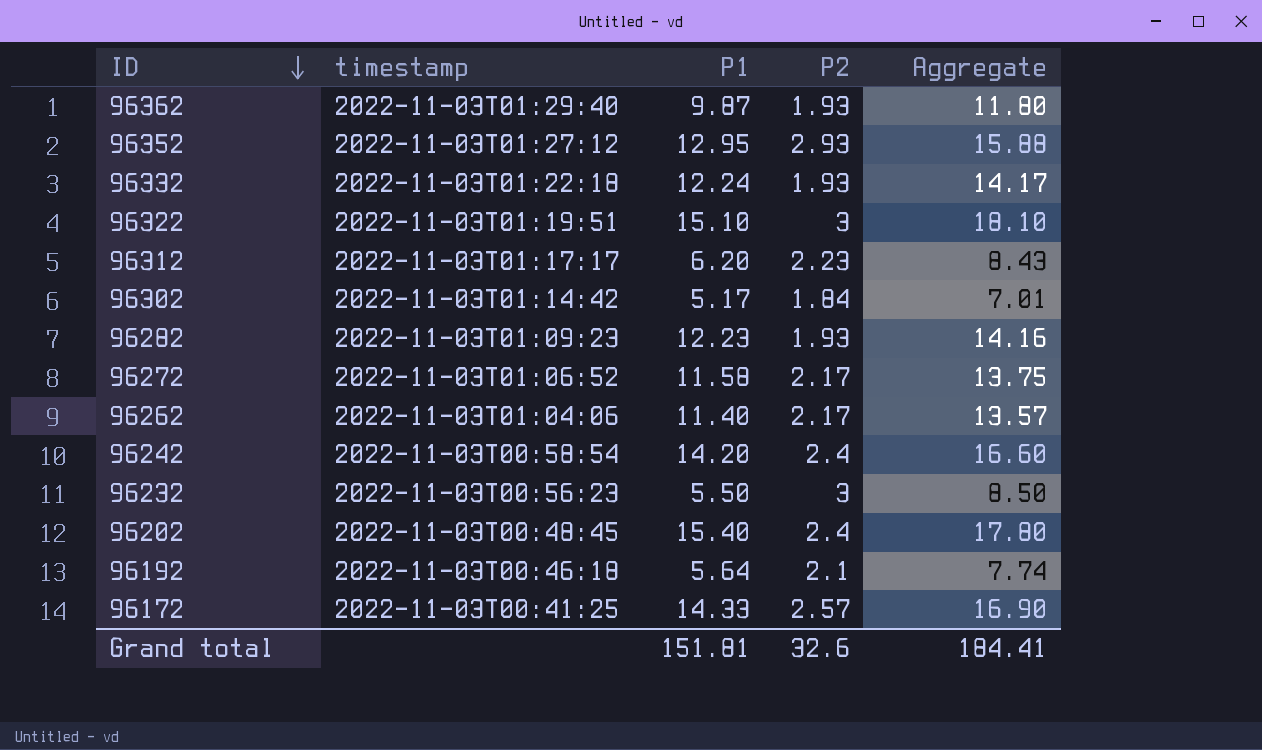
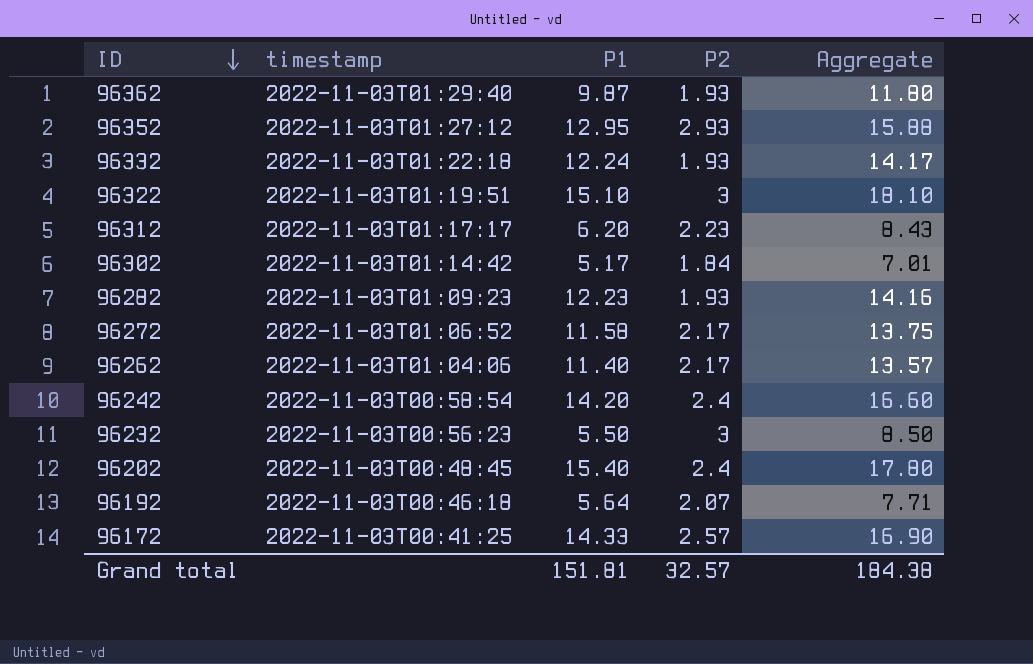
96192 | P2: 2.1 -> 2.07
96192 | Aggregate: 7.74 -> 7.71
Grand total | P2: 32.6 -> 32.57
Grand total | Aggregate: 184.41 -> 184.38

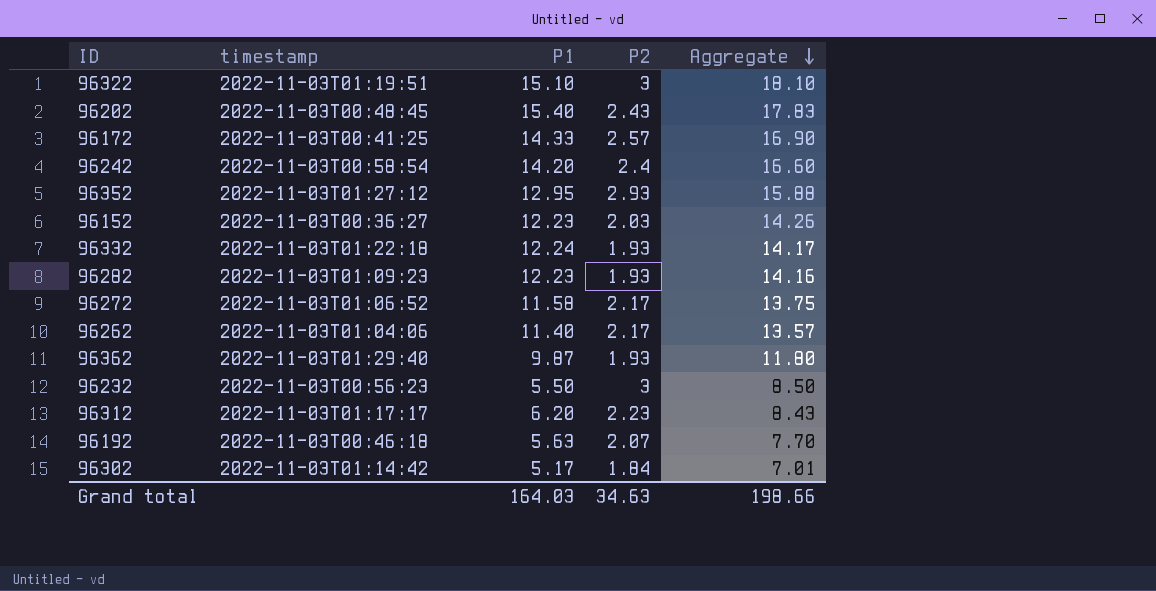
row order: ID descending -> Aggregate descending
96202 | P2: 2.4 -> 2.43
96202 | Aggregate: 17.80 -> 17.83
row 96152: none -> 2022-11-03T00:36:27 | 12.23 | 2.03 | 14.26
96192 | P1: 5.64 -> 5.63
96192 | Aggregate: 7.71 -> 7.70
Grand total | P1: 151.81 -> 164.03
Grand total | P2: 32.57 -> 34.63
Grand total | Aggregate: 184.38 -> 198.66

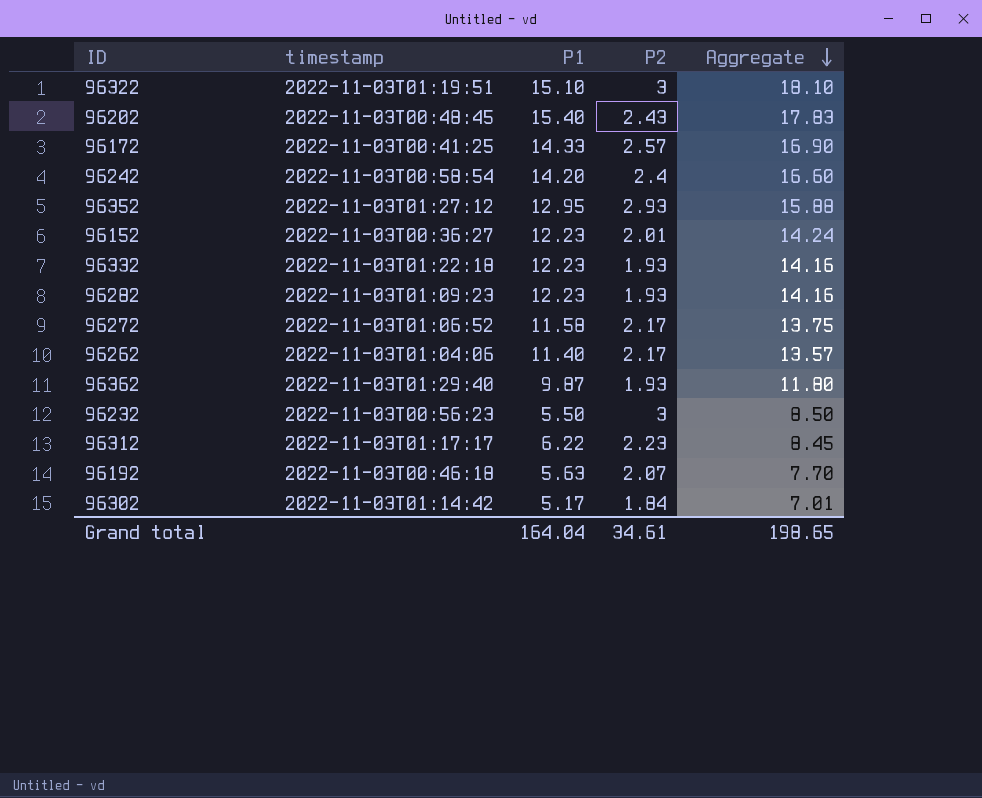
96152 | P2: 2.03 -> 2.01
96152 | Aggregate: 14.26 -> 14.24
96332 | P1: 12.24 -> 12.23
96332 | Aggregate: 14.17 -> 14.16
96312 | P1: 6.20 -> 6.22
96312 | Aggregate: 8.43 -> 8.45
Grand total | P1: 164.03 -> 164.04
Grand total | P2: 34.63 -> 34.61
Grand total | Aggregate: 198.66 -> 198.65

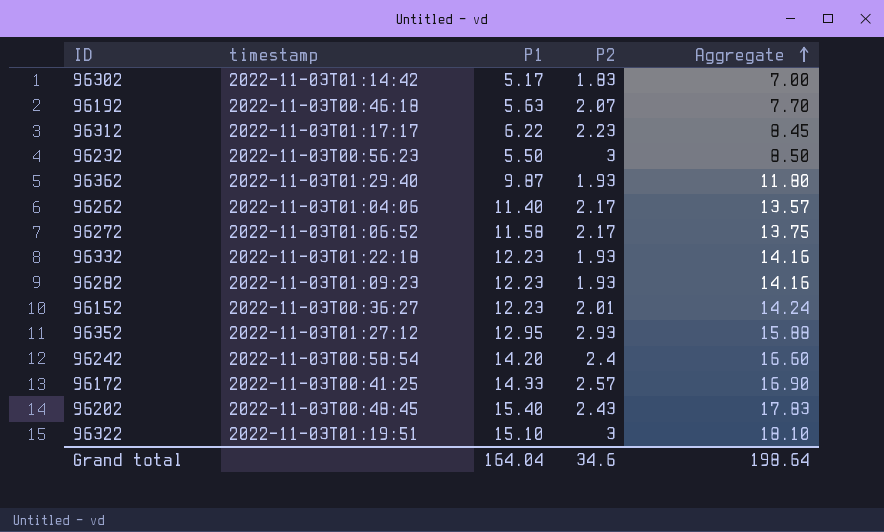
row order: Aggregate descending -> Aggregate ascending
96302 | P2: 1.84 -> 1.83
96302 | Aggregate: 7.01 -> 7.00
Grand total | P2: 34.61 -> 34.6
Grand total | Aggregate: 198.65 -> 198.64

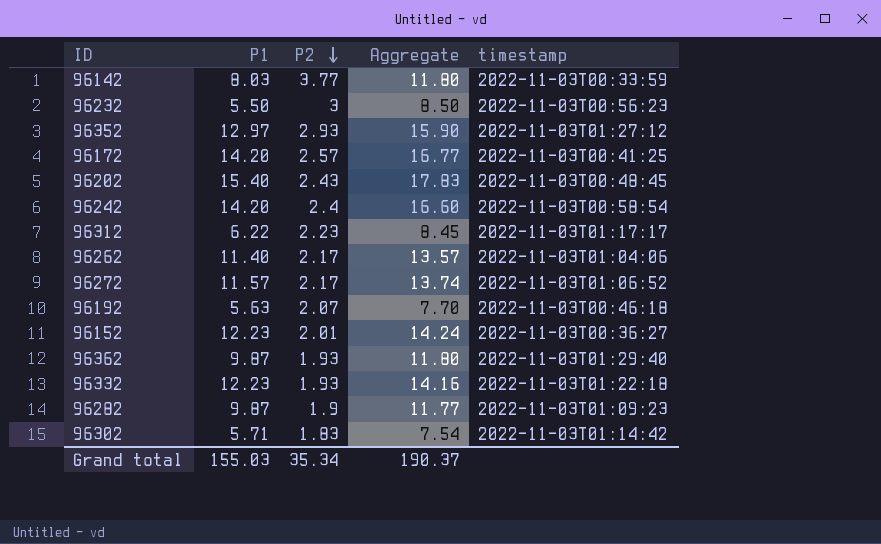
row order: Aggregate ascending -> P2 descending
column timestamp | position: 2 -> 5
row 96322: 2022-11-03T01:19:51 | 15.10 | 3 | 18.10 -> none
row 96142: none -> 8.03 | 3.77 | 11.80 | 2022-11-03T00:33:59
96352 | P1: 12.95 -> 12.97
96352 | Aggregate: 15.88 -> 15.90
96172 | P1: 14.33 -> 14.20
96172 | Aggregate: 16.90 -> 16.77
96272 | P1: 11.58 -> 11.57
96272 | Aggregate: 13.75 -> 13.74
96282 | P1: 12.23 -> 9.87
96282 | P2: 1.93 -> 1.9
96282 | Aggregate: 14.16 -> 11.77
96302 | P1: 5.17 -> 5.71
96302 | Aggregate: 7.00 -> 7.54
Grand total | P1: 164.04 -> 155.03
Grand total | P2: 34.6 -> 35.34
Grand total | Aggregate: 198.64 -> 190.37

